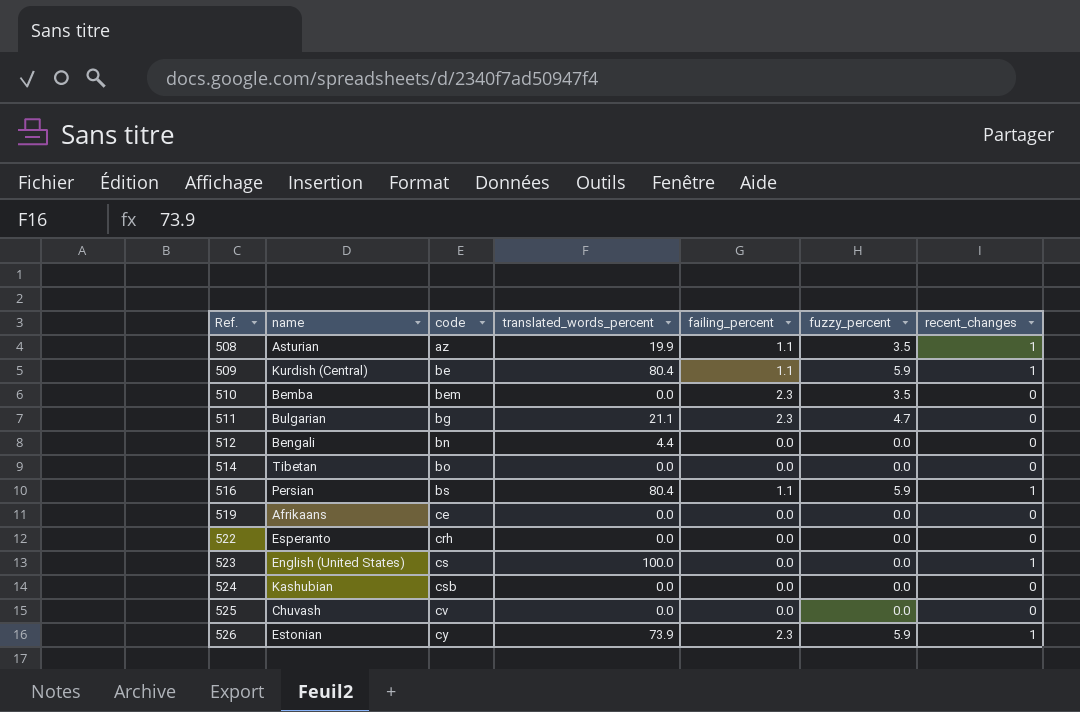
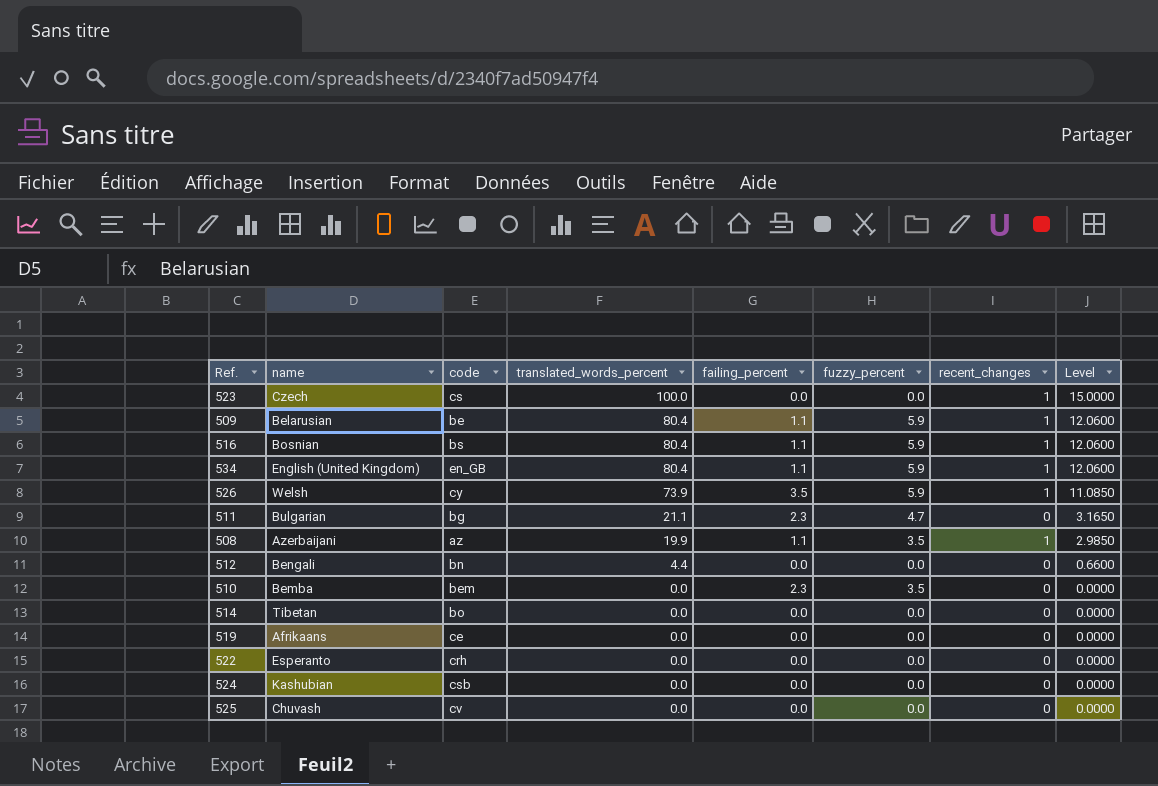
row order: Ref. ascending -> translated_words_percent descending
column Level | formula: none -> [translated_words_percent] * 0.15
523 | name: English (United States) -> Czech
509 | name: Kurdish (Central) -> Belarusian
516 | name: Persian -> Bosnian
row 534: none -> English (United Kingdom) | en_GB | 80.4 | 1.1 | 5.9 | 1 | 12.0600
526 | name: Estonian -> Welsh
526 | failing_percent: 2.3 -> 3.5
508 | name: Asturian -> Azerbaijani

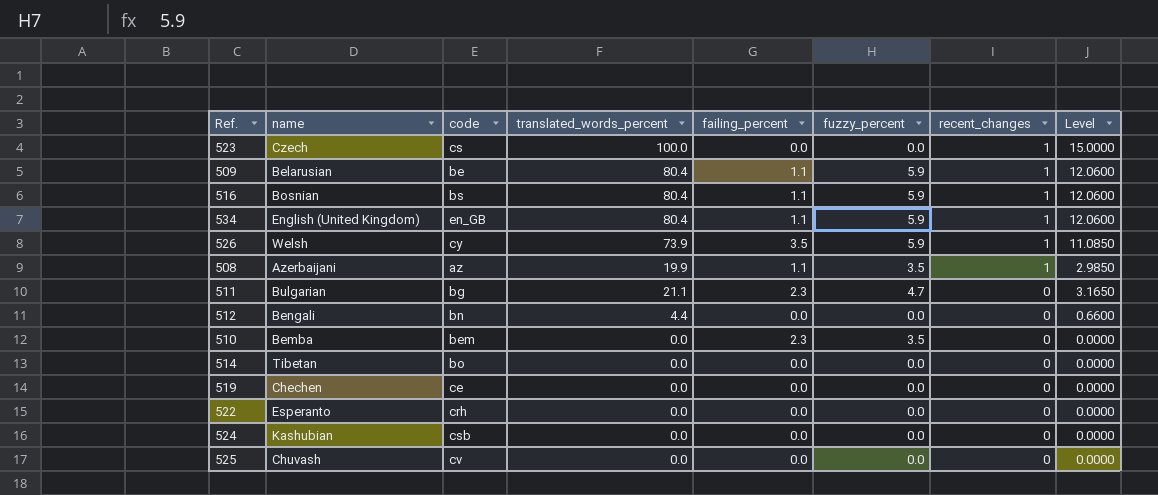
row order: translated_words_percent descending -> recent_changes descending
519 | name: Afrikaans -> Chechen

